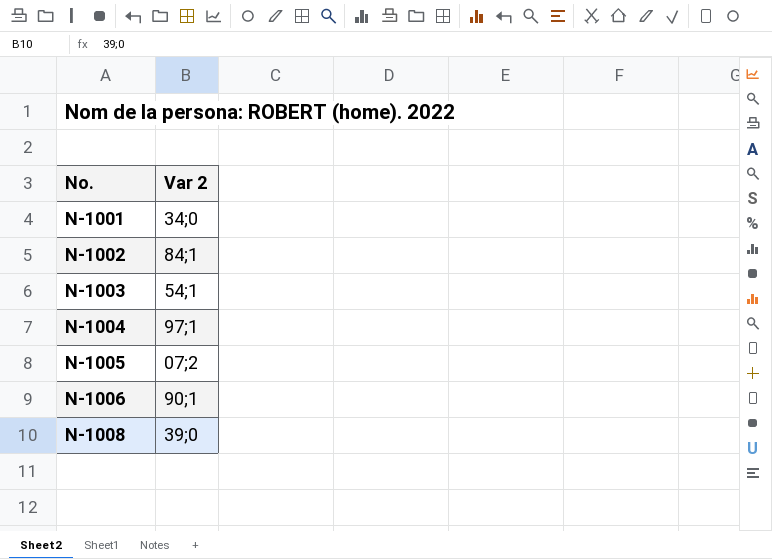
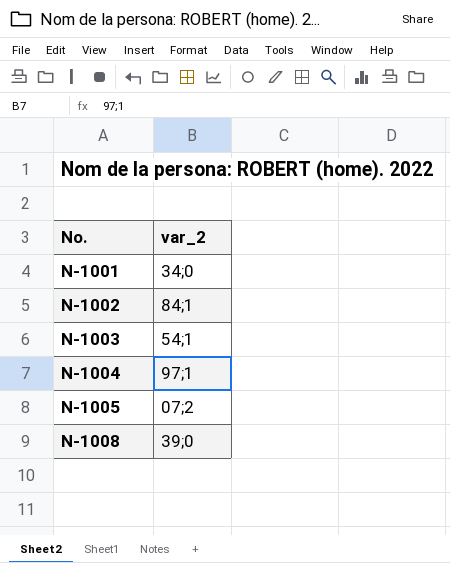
column name: Var 2 -> var_2
row N-1006: 90;1 -> none

